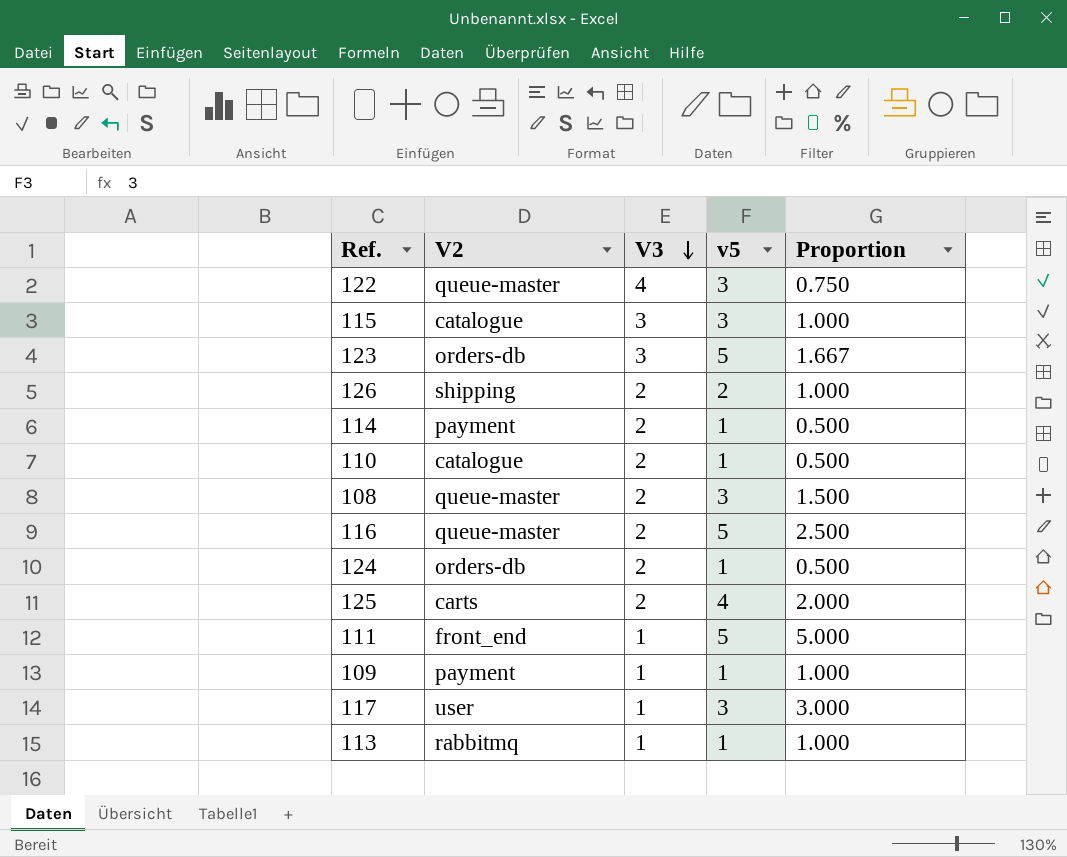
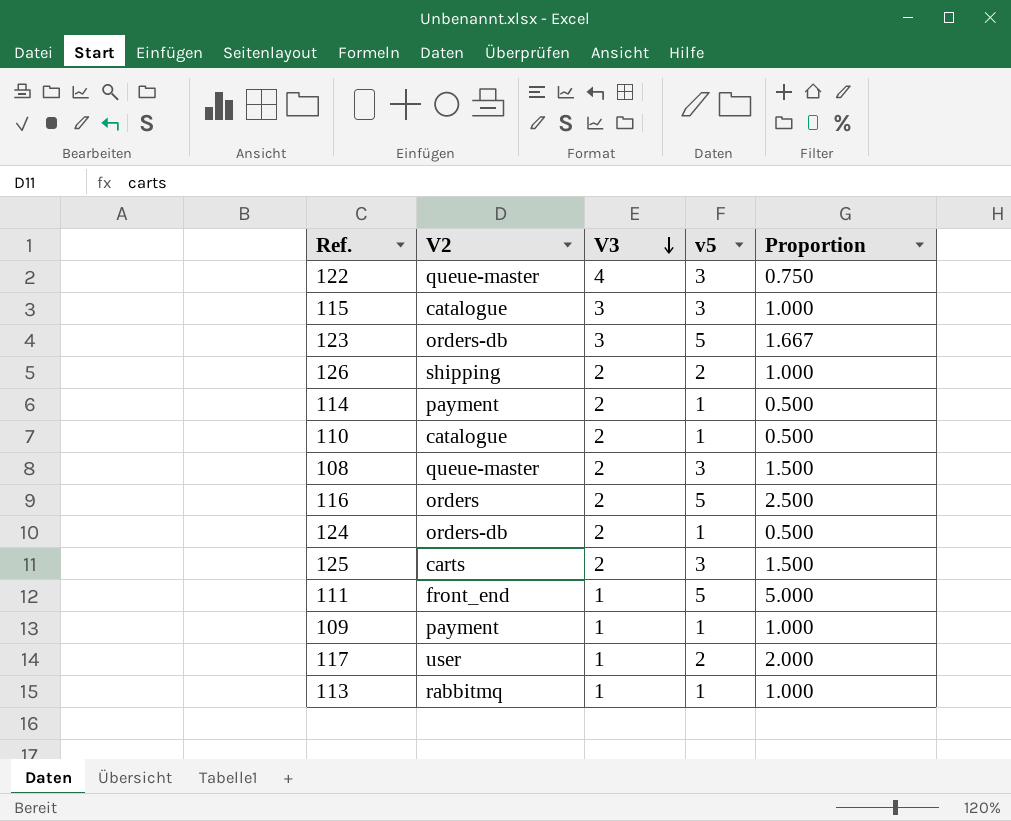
116 | V2: queue-master -> orders
125 | v5: 4 -> 3
125 | Proportion: 2.000 -> 1.500
117 | v5: 3 -> 2
117 | Proportion: 3.000 -> 2.000

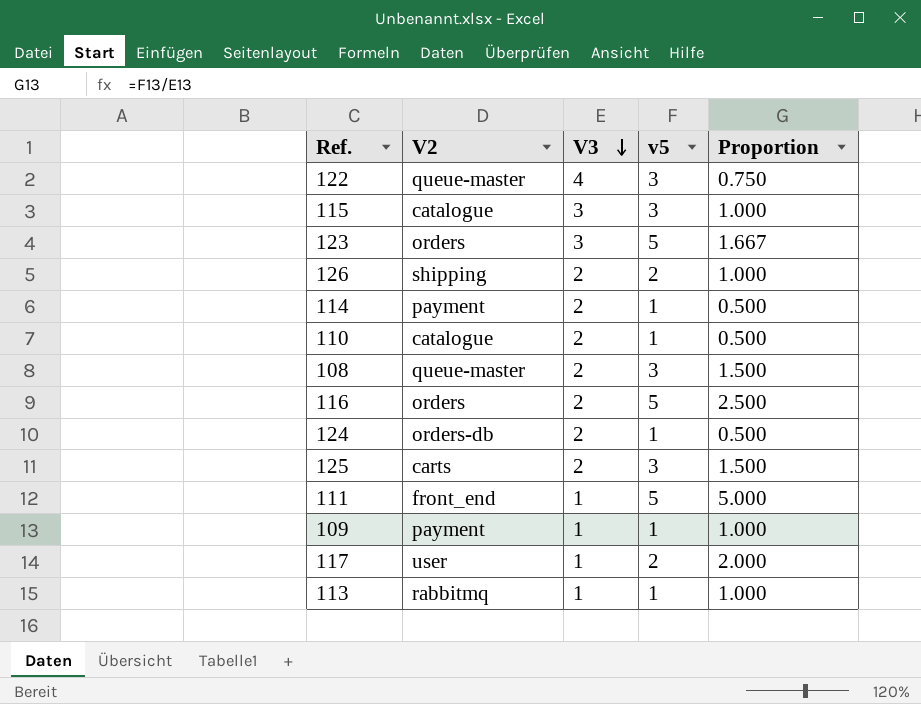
123 | V2: orders-db -> orders

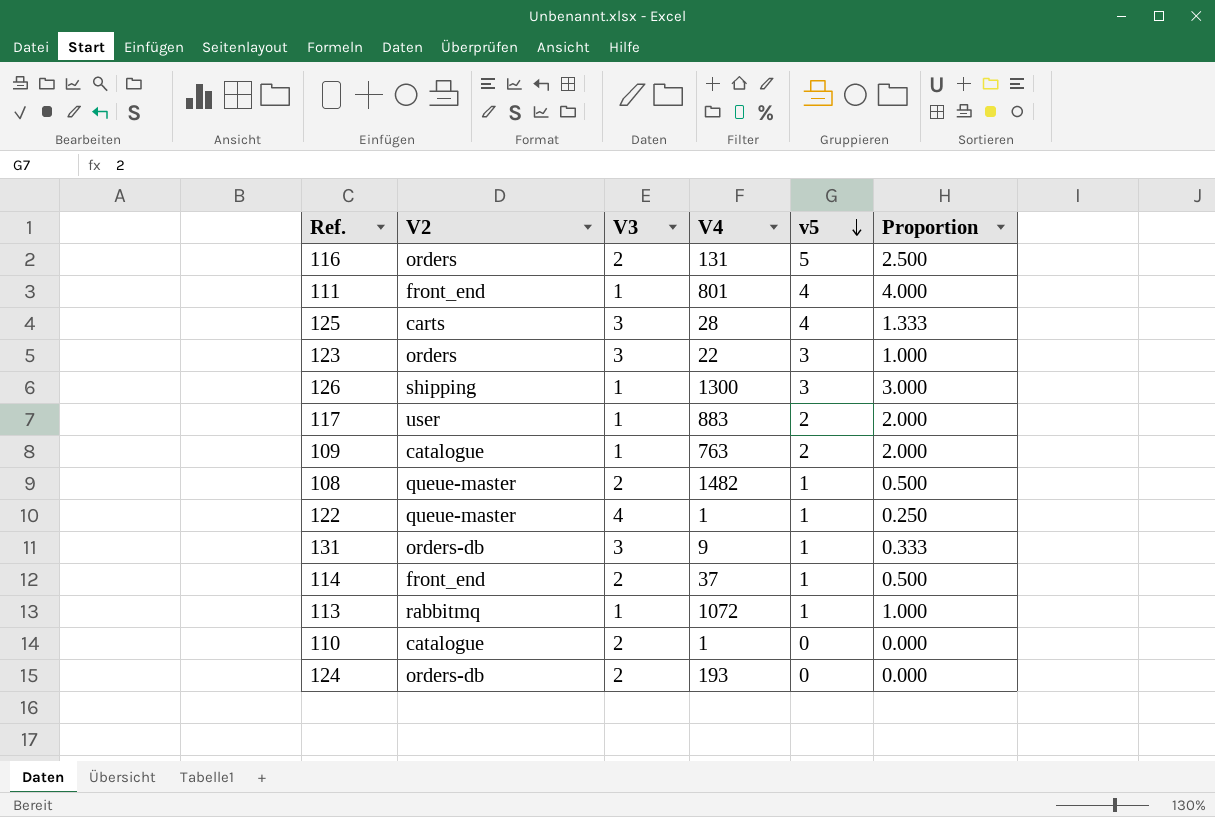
row order: V3 descending -> v5 descending
column V4 | position: none -> 4
row 115: catalogue | 3 | 3 | 1.000 -> none
111 | v5: 5 -> 4
111 | Proportion: 5.000 -> 4.000
125 | V3: 2 -> 3
125 | v5: 3 -> 4
125 | Proportion: 1.500 -> 1.333
123 | v5: 5 -> 3
123 | Proportion: 1.667 -> 1.000
126 | V3: 2 -> 1
126 | v5: 2 -> 3
126 | Proportion: 1.000 -> 3.000
109 | V2: payment -> catalogue
109 | v5: 1 -> 2
109 | Proportion: 1.000 -> 2.000
108 | v5: 3 -> 1
108 | Proportion: 1.500 -> 0.500
122 | v5: 3 -> 1
122 | Proportion: 0.750 -> 0.250
row 131: none -> orders-db | 3 | 9 | 1 | 0.333
114 | V2: payment -> front_end
110 | v5: 1 -> 0
110 | Proportion: 0.500 -> 0.000
124 | v5: 1 -> 0
124 | Proportion: 0.500 -> 0.000

